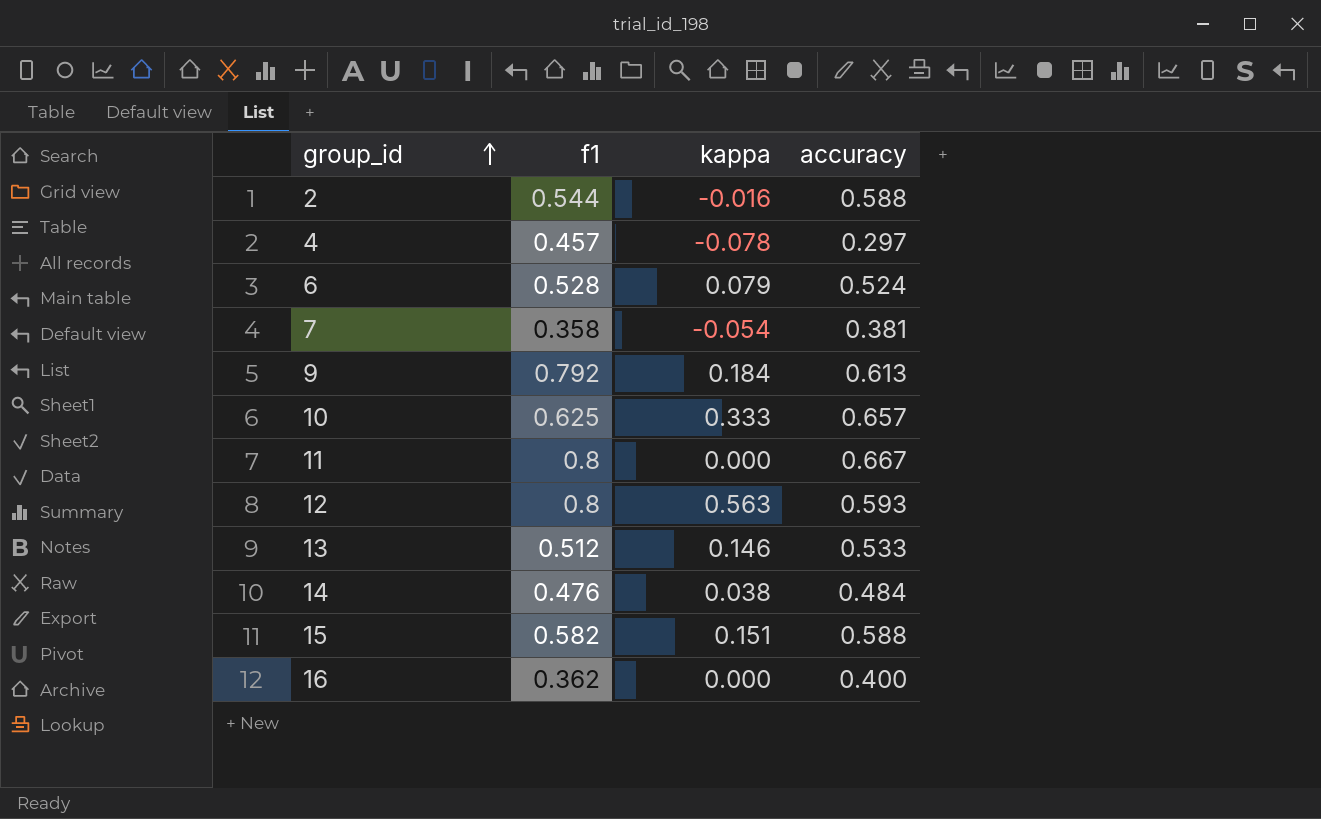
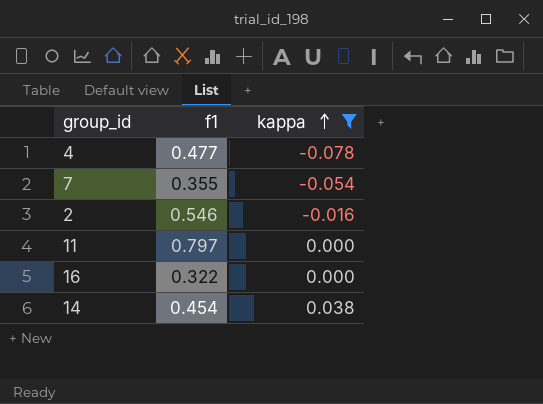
filter: none -> kappa <= 0.038
row order: group_id ascending -> kappa ascending
column accuracy | position: 4 -> none
4 | f1: 0.457 -> 0.477
7 | f1: 0.358 -> 0.355
2 | f1: 0.544 -> 0.546
11 | f1: 0.8 -> 0.797
16 | f1: 0.362 -> 0.322
14 | f1: 0.476 -> 0.454

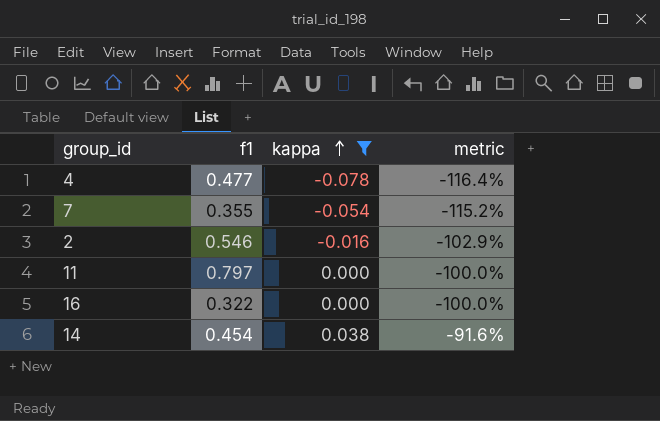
column metric | formula: none -> ([kappa] - [f1]) / [f1]

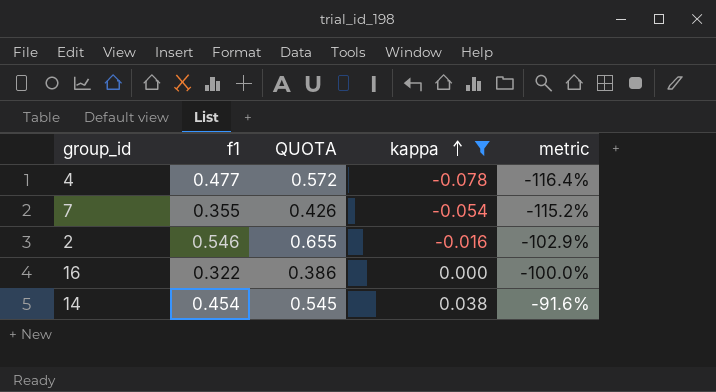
column QUOTA | formula: none -> [f1] * 1.2
row 11: 0.797 | 0.000 | -100.0% -> none

